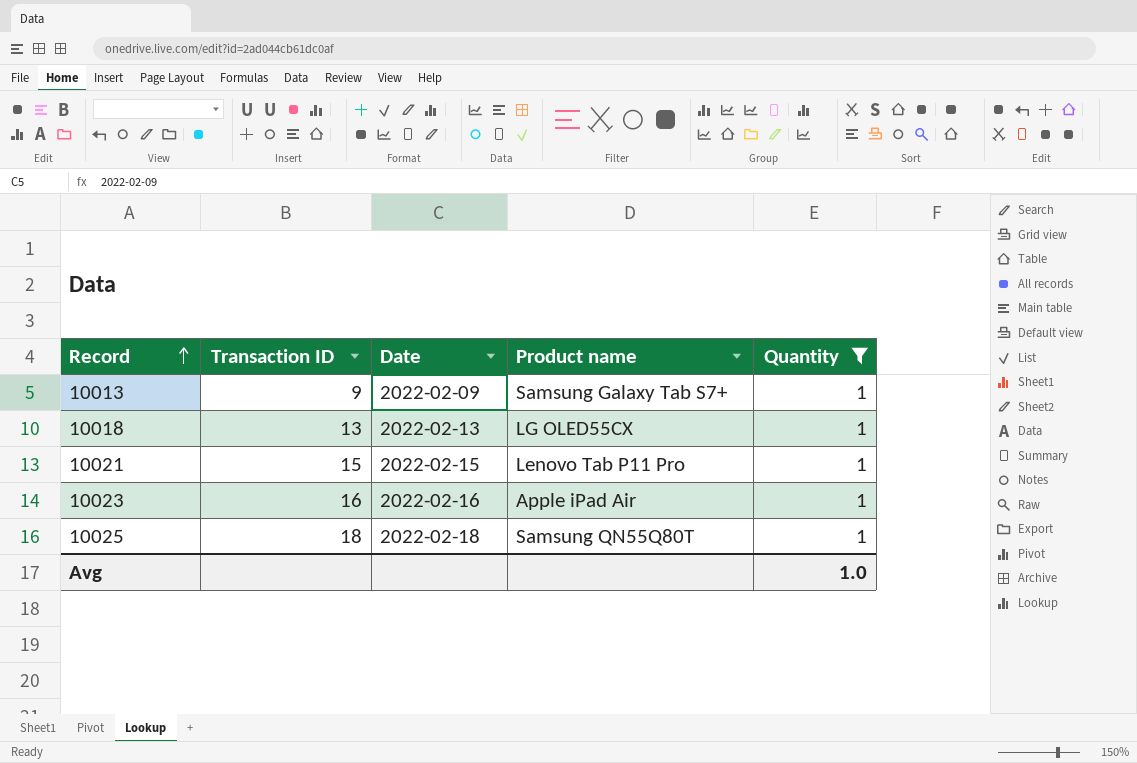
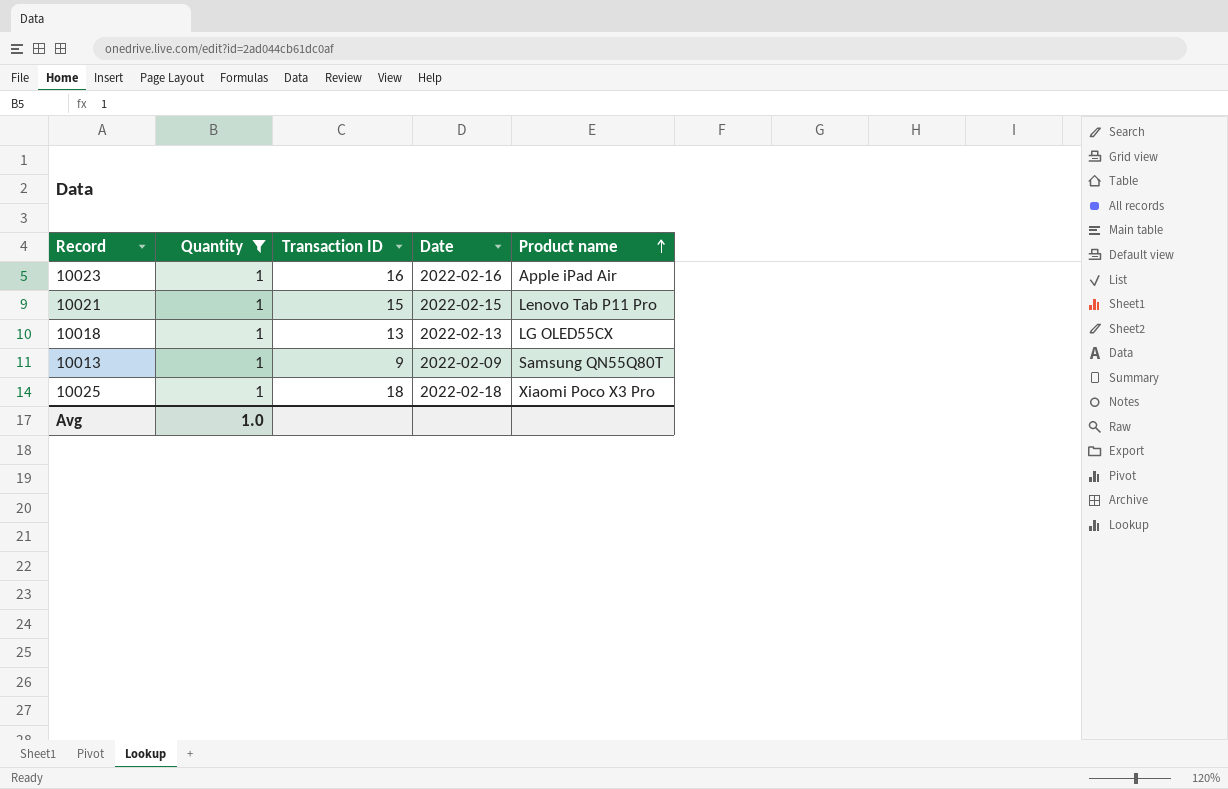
row order: Record ascending -> Product name ascending
column Quantity | position: 5 -> 2
10013 | Product name: Samsung Galaxy Tab S7+ -> Samsung QN55Q80T
10025 | Product name: Samsung QN55Q80T -> Xiaomi Poco X3 Pro

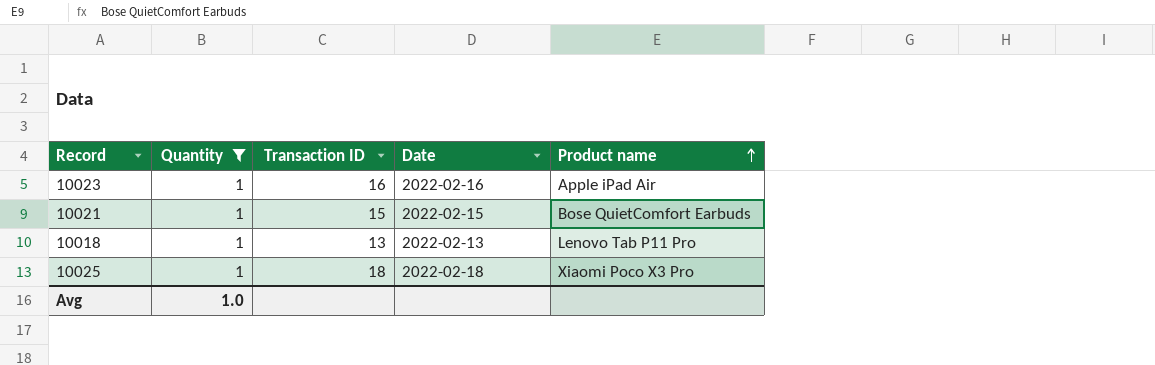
row 10013: 1 | 9 | 2022-02-09 | Samsung QN55Q80T -> none
10021 | Product name: Lenovo Tab P11 Pro -> Bose QuietComfort Earbuds
10018 | Product name: LG OLED55CX -> Lenovo Tab P11 Pro

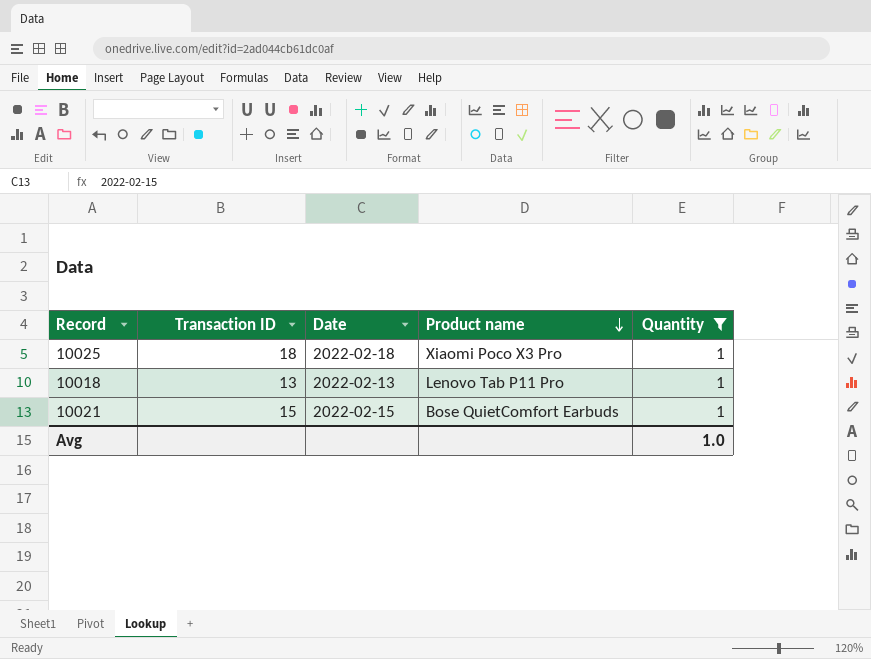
row order: Product name ascending -> Product name descending
column Quantity | position: 2 -> 5
row 10023: 1 | 16 | 2022-02-16 | Apple iPad Air -> none

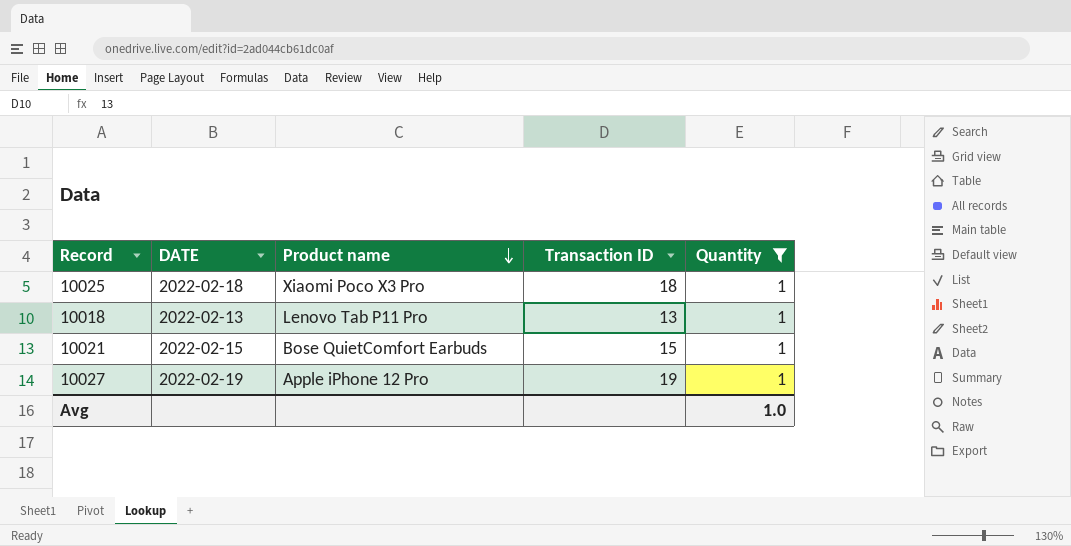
column name: Date -> DATE
column Transaction ID | position: 2 -> 4
row 10027: none -> 2022-02-19 | Apple iPhone 12 Pro | 19 | 1

